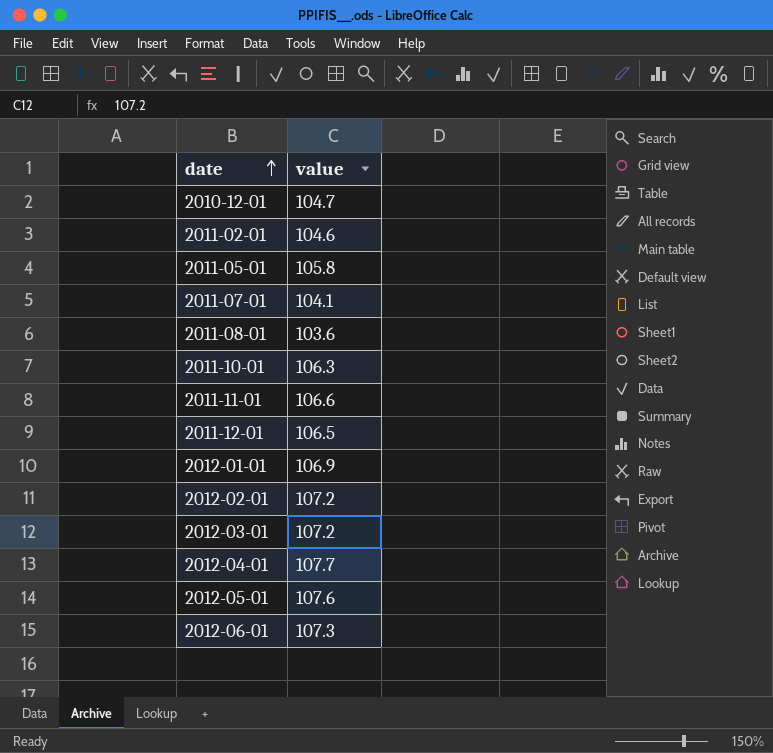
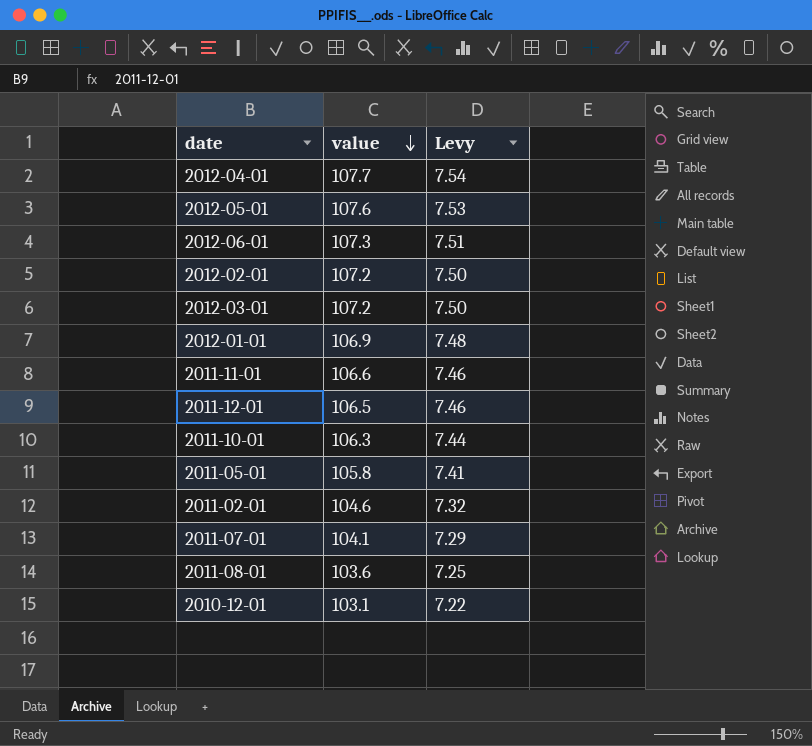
row order: date ascending -> value descending
column Levy | formula: none -> [value] * 0.07
2010-12-01 | value: 104.7 -> 103.1

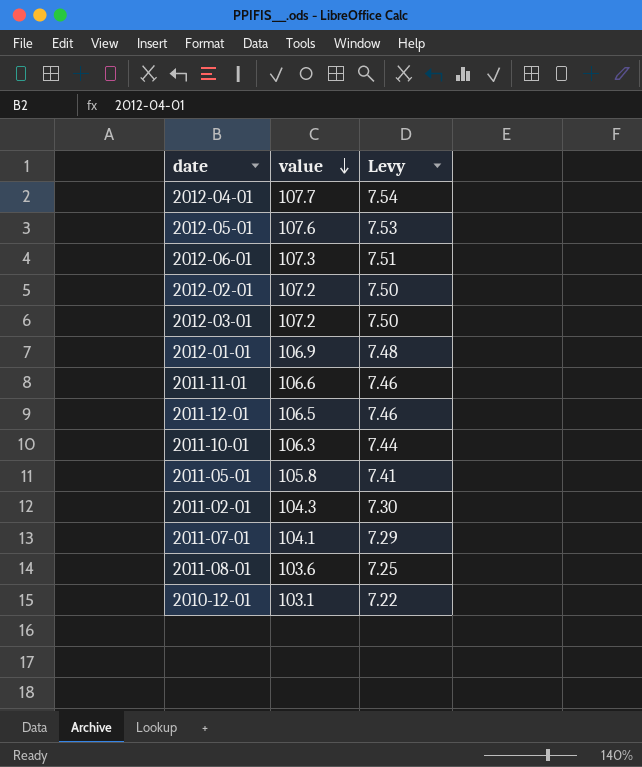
2011-02-01 | value: 104.6 -> 104.3
2011-02-01 | Levy: 7.32 -> 7.30

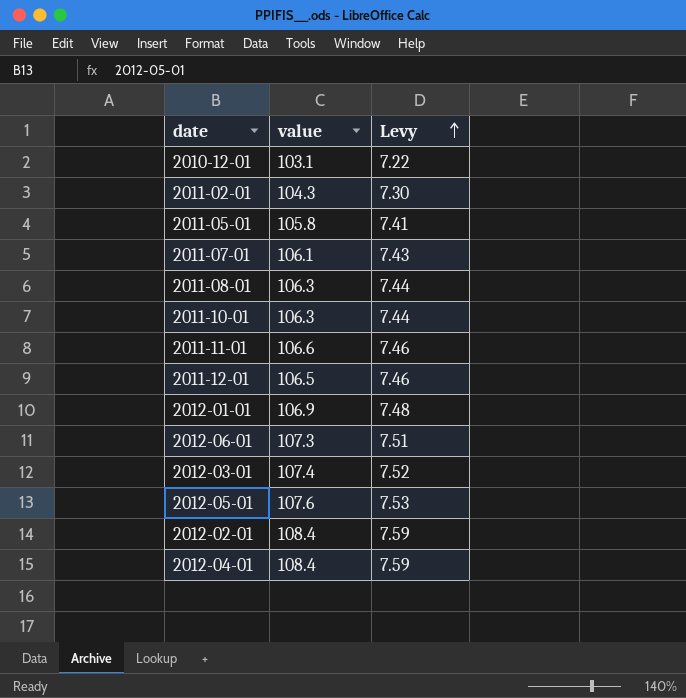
row order: value descending -> Levy ascending
2011-07-01 | value: 104.1 -> 106.1
2011-07-01 | Levy: 7.29 -> 7.43
2011-08-01 | value: 103.6 -> 106.3
2011-08-01 | Levy: 7.25 -> 7.44
2012-03-01 | value: 107.2 -> 107.4
2012-03-01 | Levy: 7.50 -> 7.52
2012-02-01 | value: 107.2 -> 108.4
2012-02-01 | Levy: 7.50 -> 7.59
2012-04-01 | value: 107.7 -> 108.4
2012-04-01 | Levy: 7.54 -> 7.59

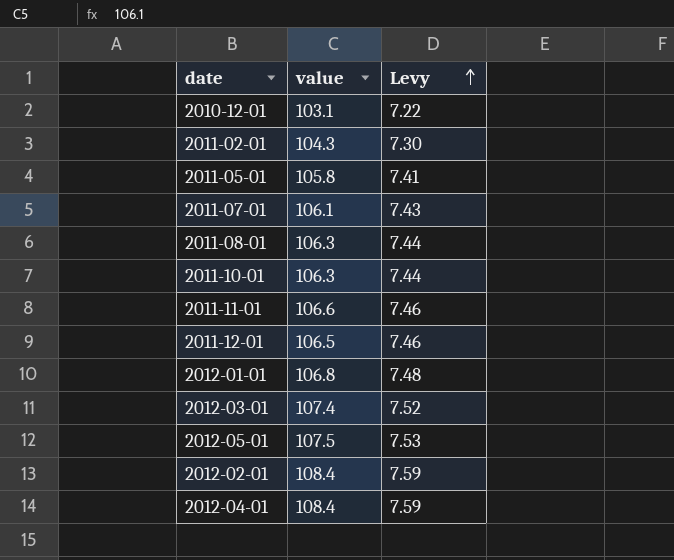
row 2012-06-01: 107.3 | 7.51 -> none
2012-01-01 | value: 106.9 -> 106.8
2012-05-01 | value: 107.6 -> 107.5

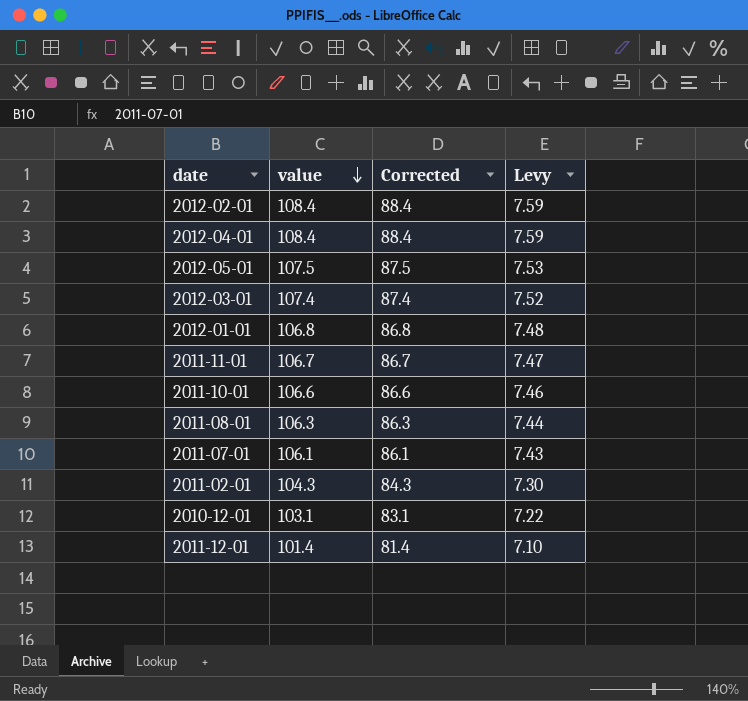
row order: Levy ascending -> value descending
column Corrected | formula: none -> [value] - 20
row 2011-05-01: 105.8 | 7.41 -> none
2011-11-01 | value: 106.6 -> 106.7
2011-11-01 | Levy: 7.46 -> 7.47
2011-10-01 | value: 106.3 -> 106.6
2011-10-01 | Levy: 7.44 -> 7.46
2011-12-01 | value: 106.5 -> 101.4
2011-12-01 | Levy: 7.46 -> 7.10

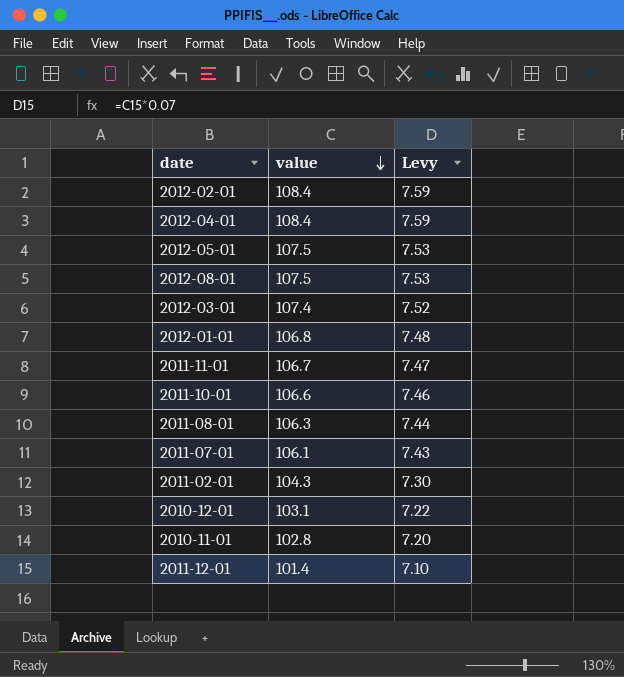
column Corrected | formula: [value] - 20 -> none
row 2012-08-01: none -> 107.5 | 7.53
row 2010-11-01: none -> 102.8 | 7.20

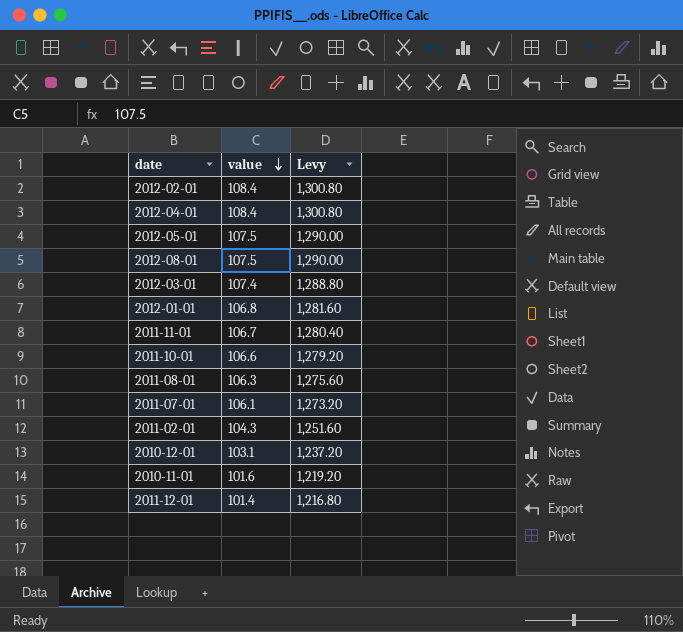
column Levy | formula: [value] * 0.07 -> [value] * 12
2010-11-01 | value: 102.8 -> 101.6

